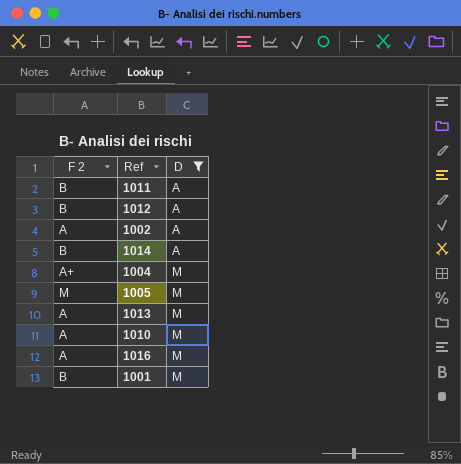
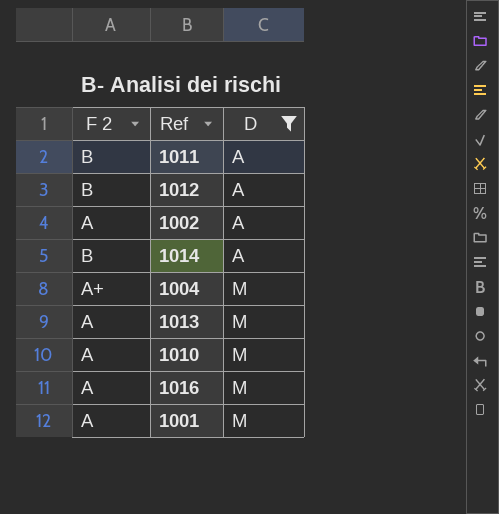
row 1005: M | M -> none
1001 | F 2: B -> A

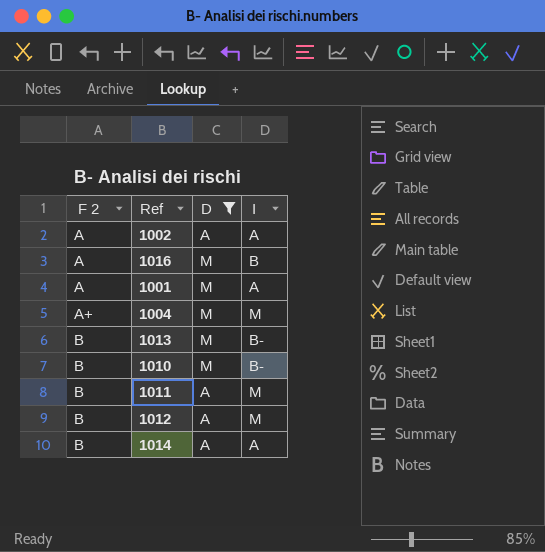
row order: D ascending -> F 2 ascending
column I | position: none -> 4
1013 | F 2: A -> B
1010 | F 2: A -> B

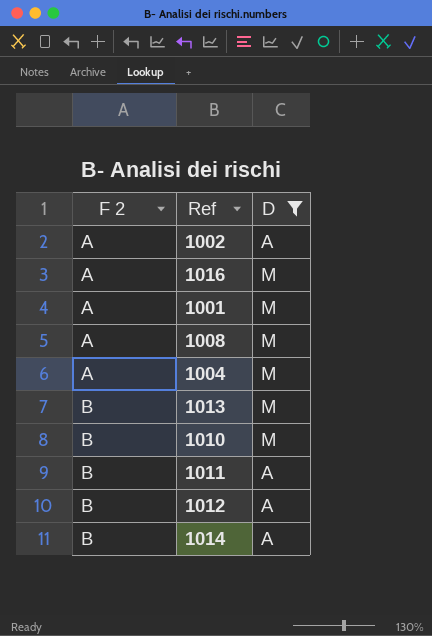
column I | position: 4 -> none
row 1008: none -> A | M
1004 | F 2: A+ -> A

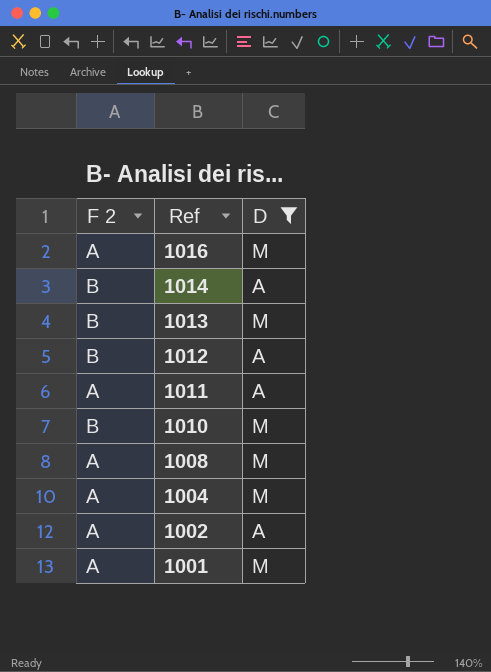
row order: F 2 ascending -> Ref descending
1011 | F 2: B -> A

